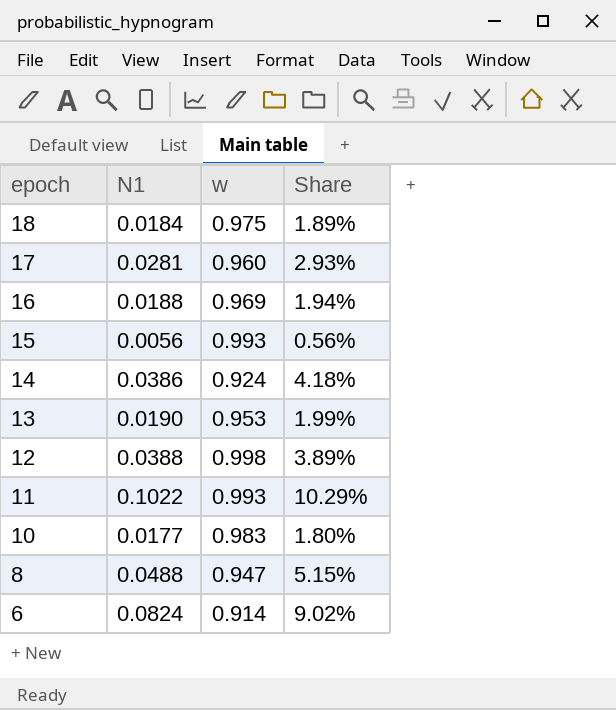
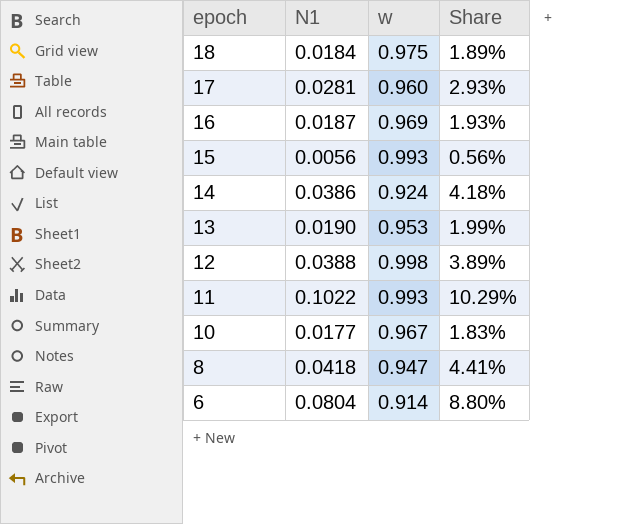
16 | N1: 0.0188 -> 0.0187
16 | Share: 1.94% -> 1.93%
10 | w: 0.983 -> 0.967
10 | Share: 1.80% -> 1.83%
8 | N1: 0.0488 -> 0.0418
8 | Share: 5.15% -> 4.41%
6 | N1: 0.0824 -> 0.0804
6 | Share: 9.02% -> 8.80%

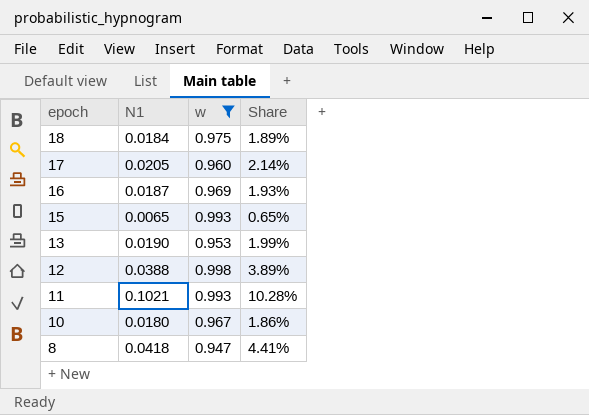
filter: none -> w >= 0.947
17 | N1: 0.0281 -> 0.0205
17 | Share: 2.93% -> 2.14%
15 | N1: 0.0056 -> 0.0065
15 | Share: 0.56% -> 0.65%
11 | N1: 0.1022 -> 0.1021
11 | Share: 10.29% -> 10.28%
10 | N1: 0.0177 -> 0.0180
10 | Share: 1.83% -> 1.86%

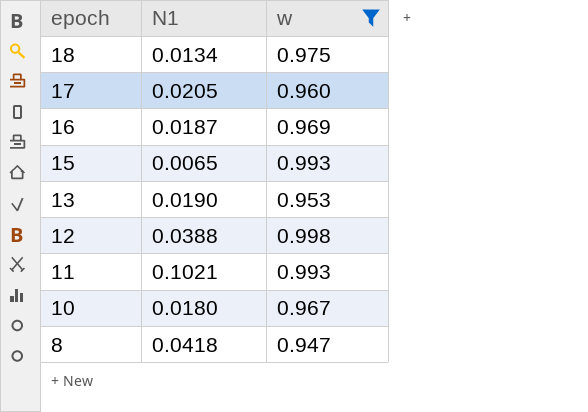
column Share | formula: [N1] / [w] -> none
18 | N1: 0.0184 -> 0.0134

